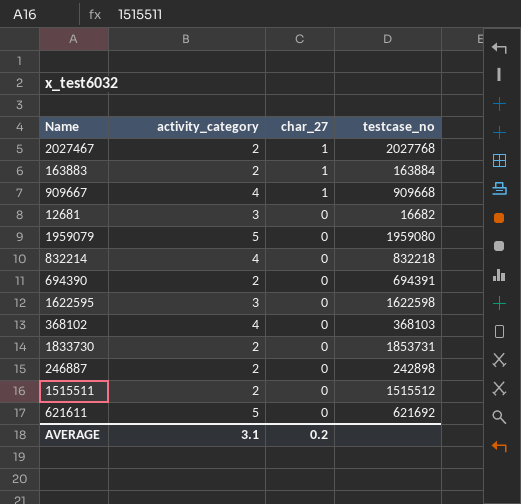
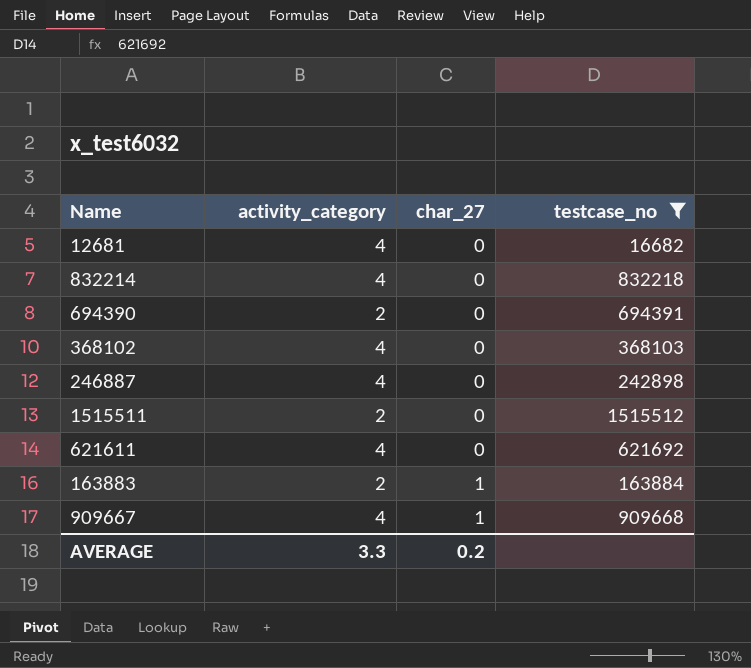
filter: none -> testcase_no <= 1515512
row order: char_27 descending -> char_27 ascending
12681 | activity_category: 3 -> 4
246887 | activity_category: 2 -> 4
621611 | activity_category: 5 -> 4
AVERAGE | activity_category: 3.1 -> 3.3

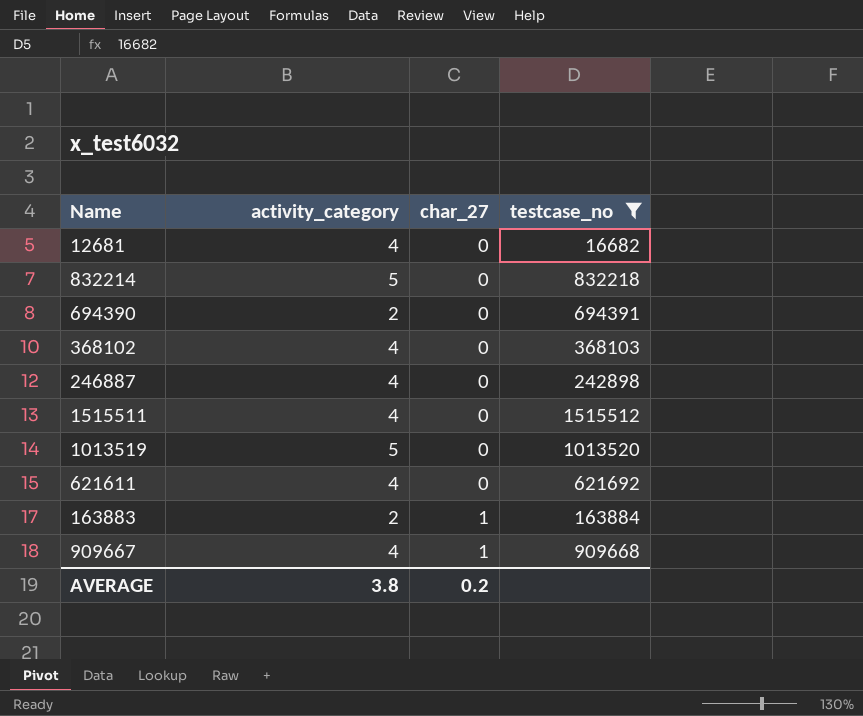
832214 | activity_category: 4 -> 5
1515511 | activity_category: 2 -> 4
row 1013519: none -> 5 | 0 | 1013520
AVERAGE | activity_category: 3.3 -> 3.8

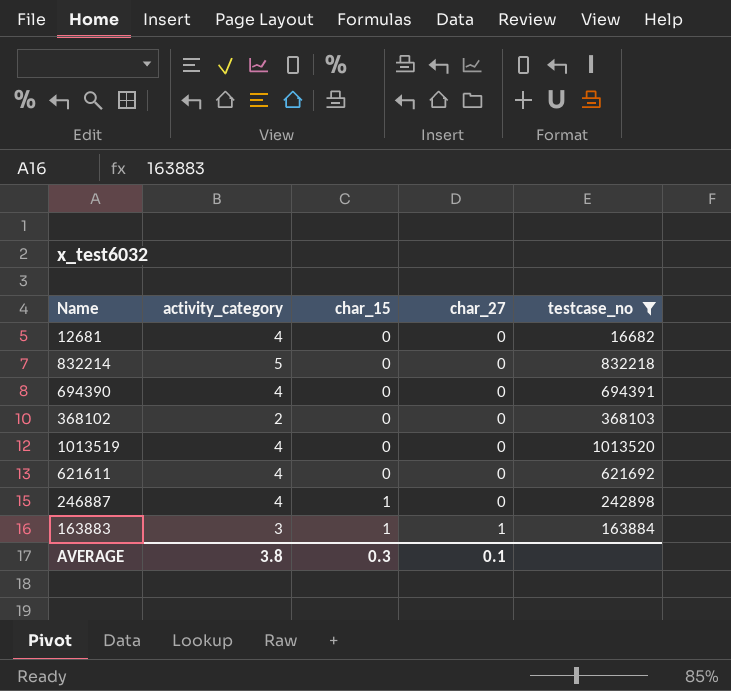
row order: char_27 ascending -> char_15 ascending
column char_15 | position: none -> 3
row 1515511: 4 | 0 | 1515512 -> none
row 909667: 4 | 1 | 909668 -> none
694390 | activity_category: 2 -> 4
368102 | activity_category: 4 -> 2
1013519 | activity_category: 5 -> 4
163883 | activity_category: 2 -> 3
AVERAGE | char_27: 0.2 -> 0.1

